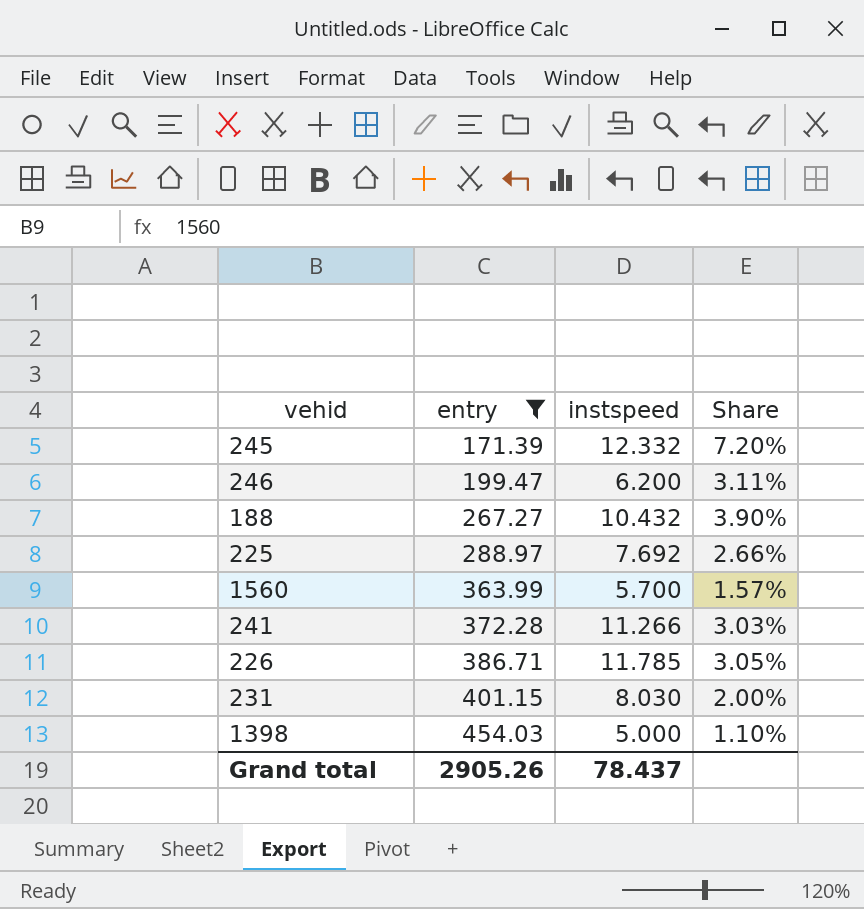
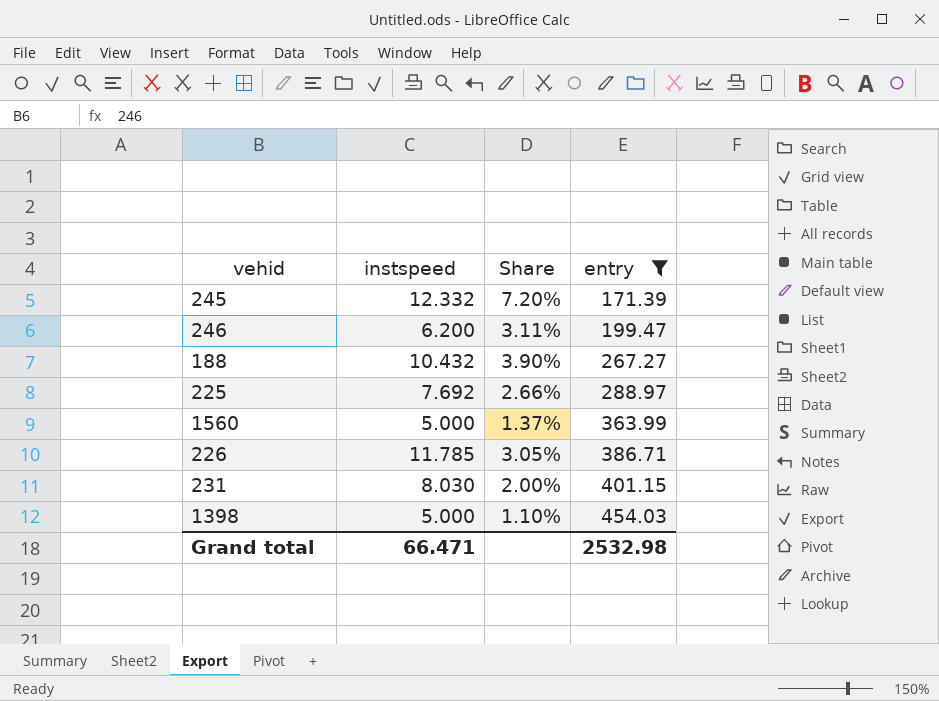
column entry | position: 2 -> 4
row 241: 372.28 | 11.266 | 3.03% -> none
1560 | instspeed: 5.700 -> 5.000
1560 | Share: 1.57% -> 1.37%
Grand total | instspeed: 78.437 -> 66.471
Grand total | entry: 2905.26 -> 2532.98

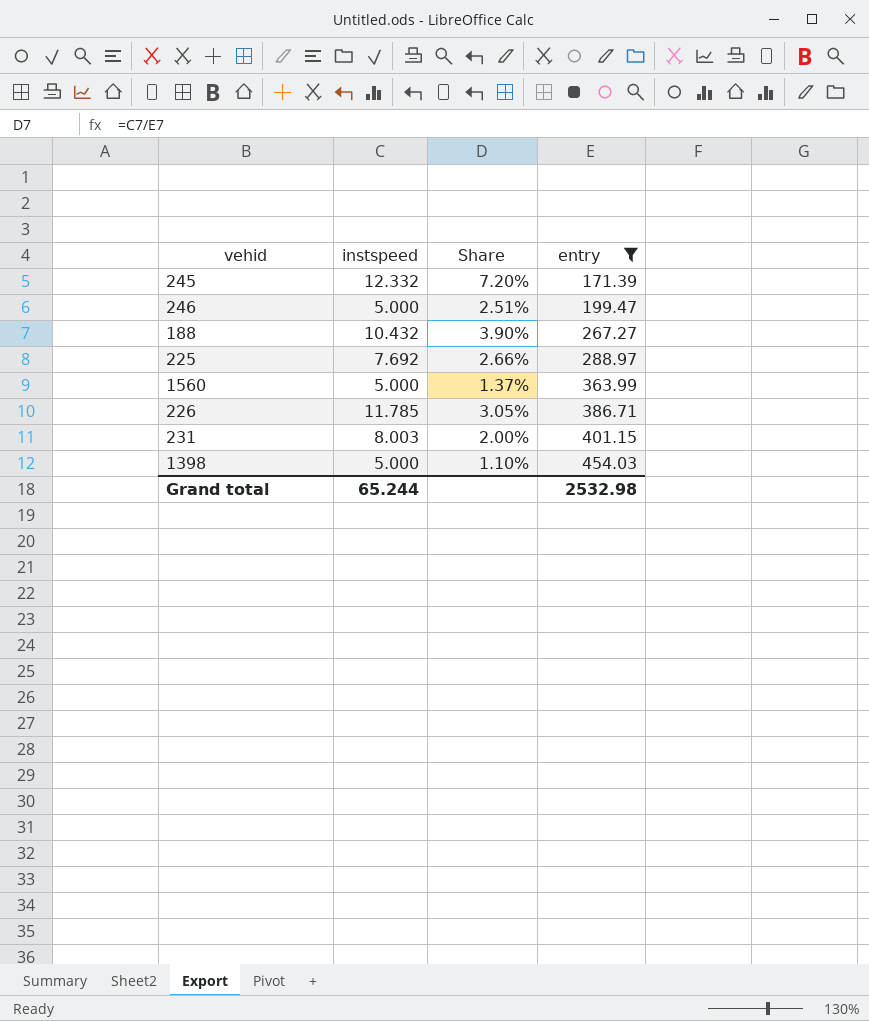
246 | instspeed: 6.200 -> 5.000
246 | Share: 3.11% -> 2.51%
231 | instspeed: 8.030 -> 8.003
Grand total | instspeed: 66.471 -> 65.244

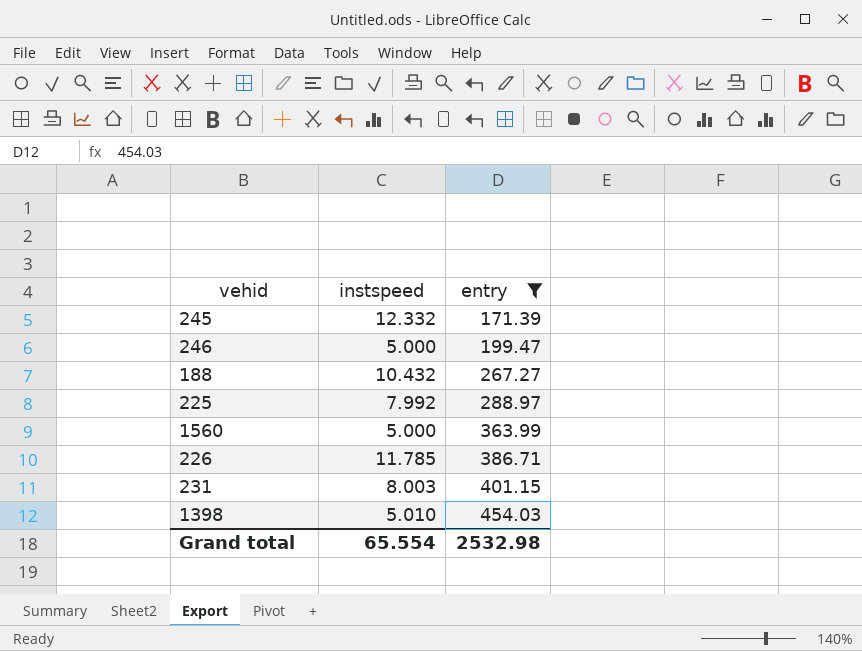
column Share | formula: [instspeed] / [entry] -> none
225 | instspeed: 7.692 -> 7.992
1398 | instspeed: 5.000 -> 5.010
Grand total | instspeed: 65.244 -> 65.554

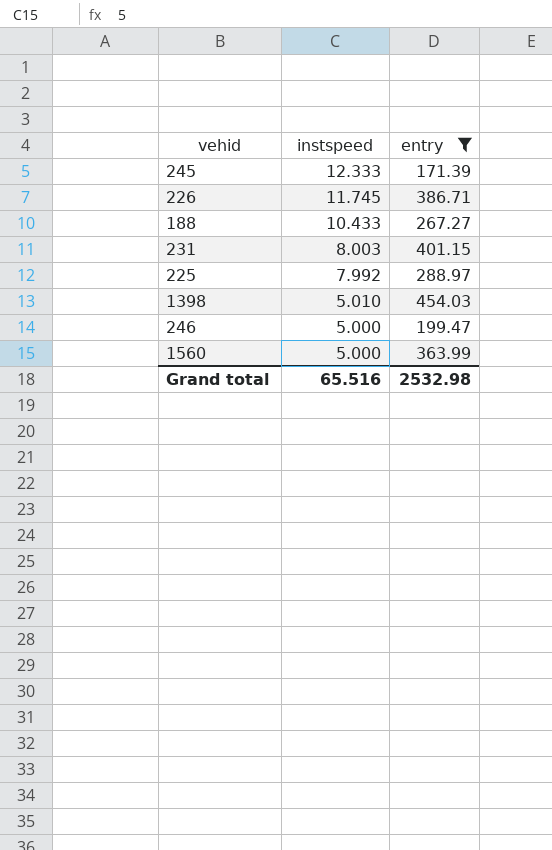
row order: entry ascending -> instspeed descending
245 | instspeed: 12.332 -> 12.333
226 | instspeed: 11.785 -> 11.745
188 | instspeed: 10.432 -> 10.433
Grand total | instspeed: 65.554 -> 65.516

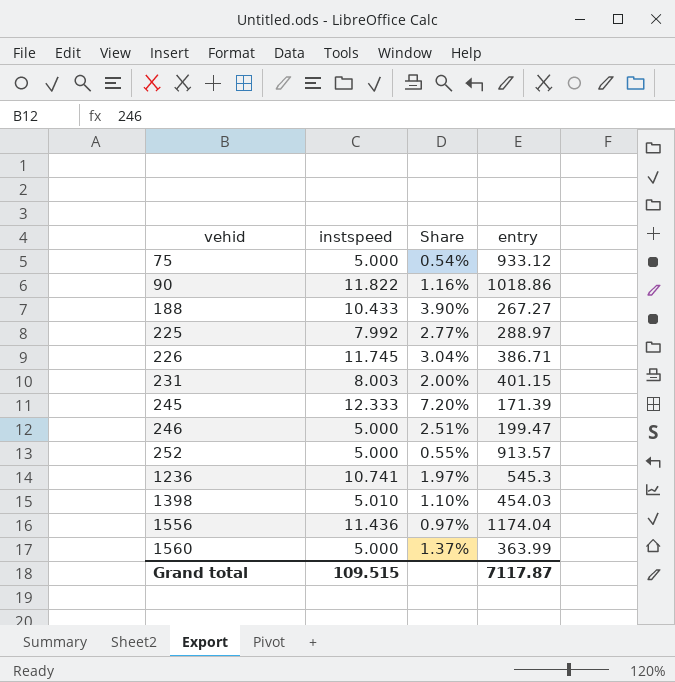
filter: entry <= 454.03 -> none
row order: instspeed descending -> vehid ascending
column Share | formula: none -> [instspeed] / [entry]
Grand total | instspeed: 65.516 -> 109.515
Grand total | entry: 2532.98 -> 7117.87

